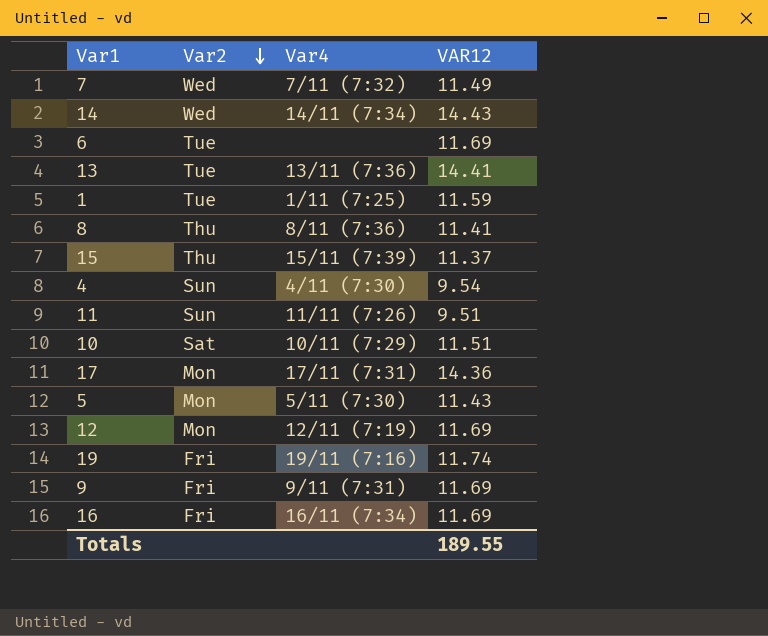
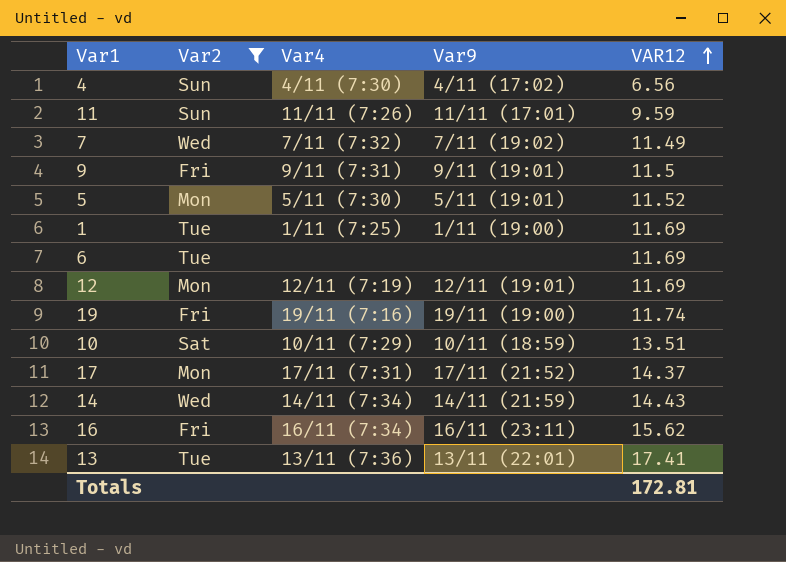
filter: none -> Var2 != Thu
row order: Var2 descending -> VAR12 ascending
column Var9 | position: none -> 4
4 | VAR12: 9.54 -> 6.56
11 | VAR12: 9.51 -> 9.59
9 | VAR12: 11.69 -> 11.5
5 | VAR12: 11.43 -> 11.52
1 | VAR12: 11.59 -> 11.69
10 | VAR12: 11.51 -> 13.51
17 | VAR12: 14.36 -> 14.37
16 | VAR12: 11.69 -> 15.62
13 | VAR12: 14.41 -> 17.41
Totals | VAR12: 189.55 -> 172.81

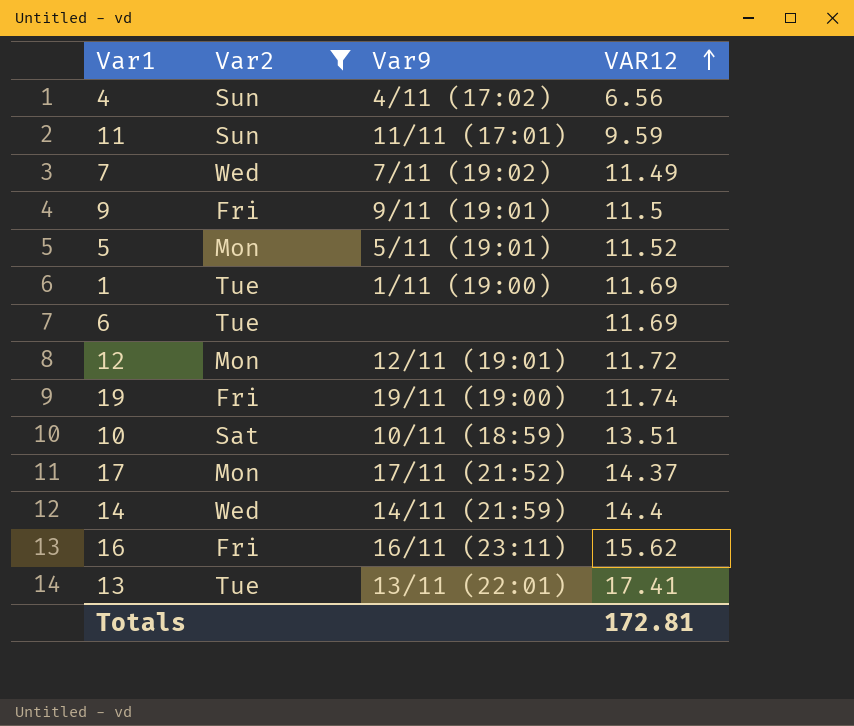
column Var4 | position: 3 -> none
12 | VAR12: 11.69 -> 11.72
14 | VAR12: 14.43 -> 14.4

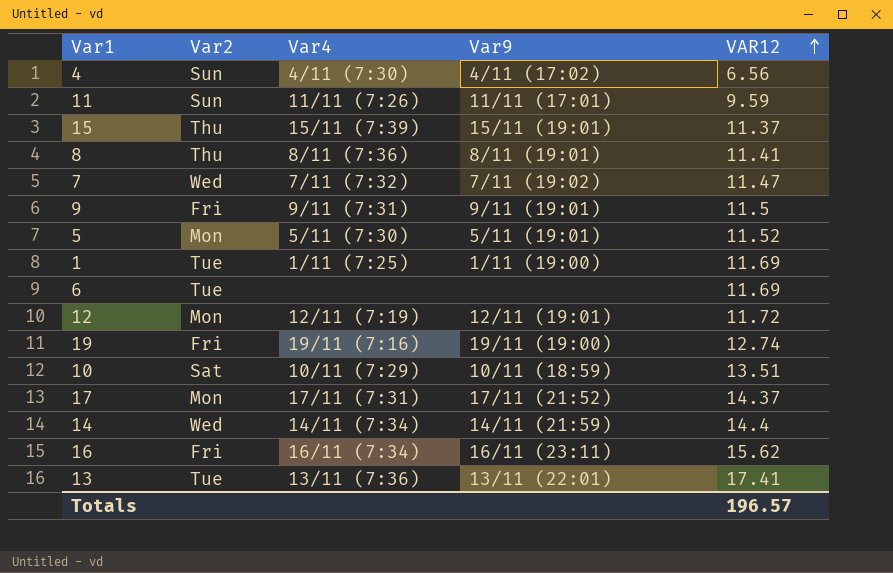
filter: Var2 != Thu -> none
column Var4 | position: none -> 3
7 | VAR12: 11.49 -> 11.47
19 | VAR12: 11.74 -> 12.74
Totals | VAR12: 172.81 -> 196.57

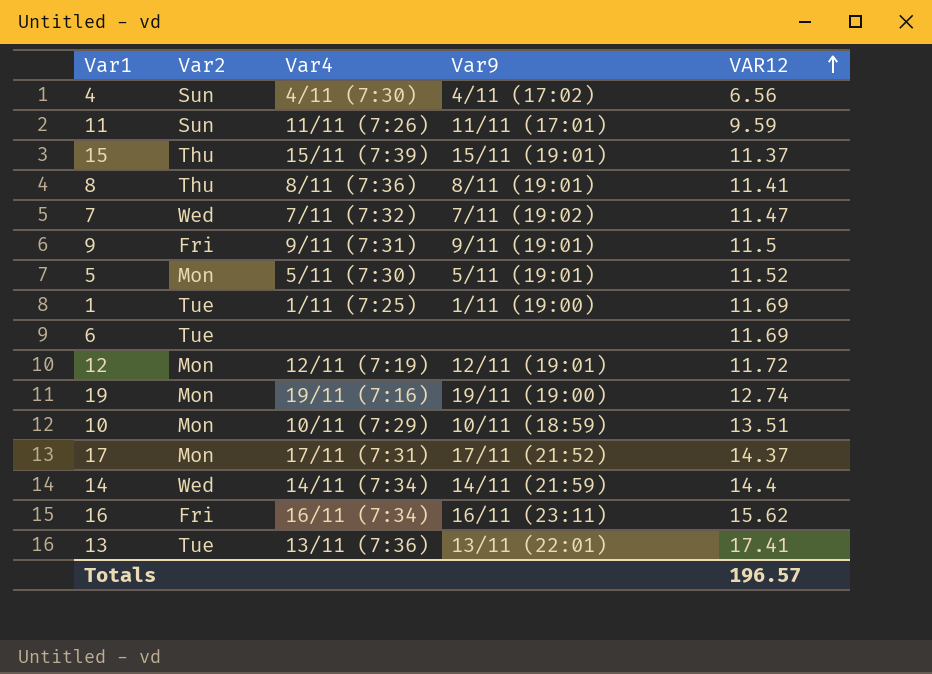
19 | Var2: Fri -> Mon
10 | Var2: Sat -> Mon

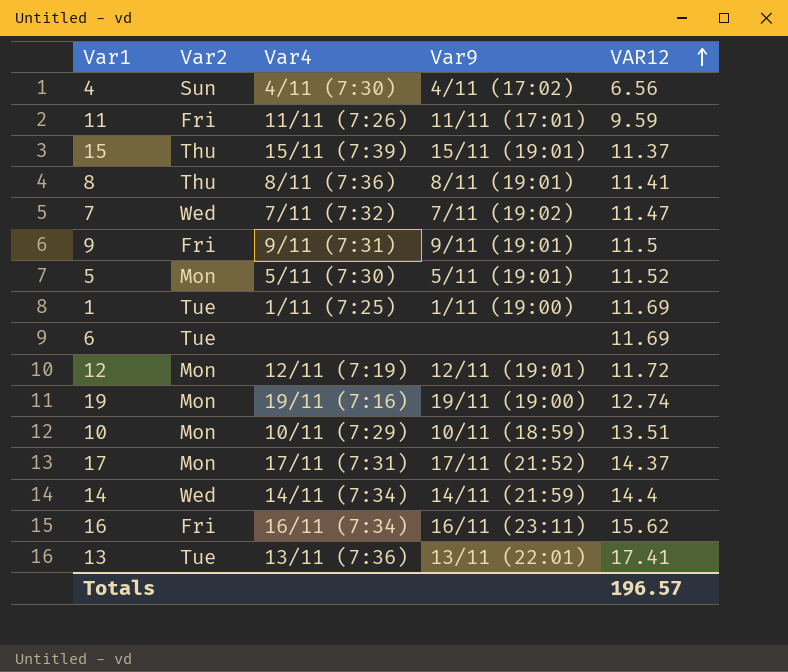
11 | Var2: Sun -> Fri

